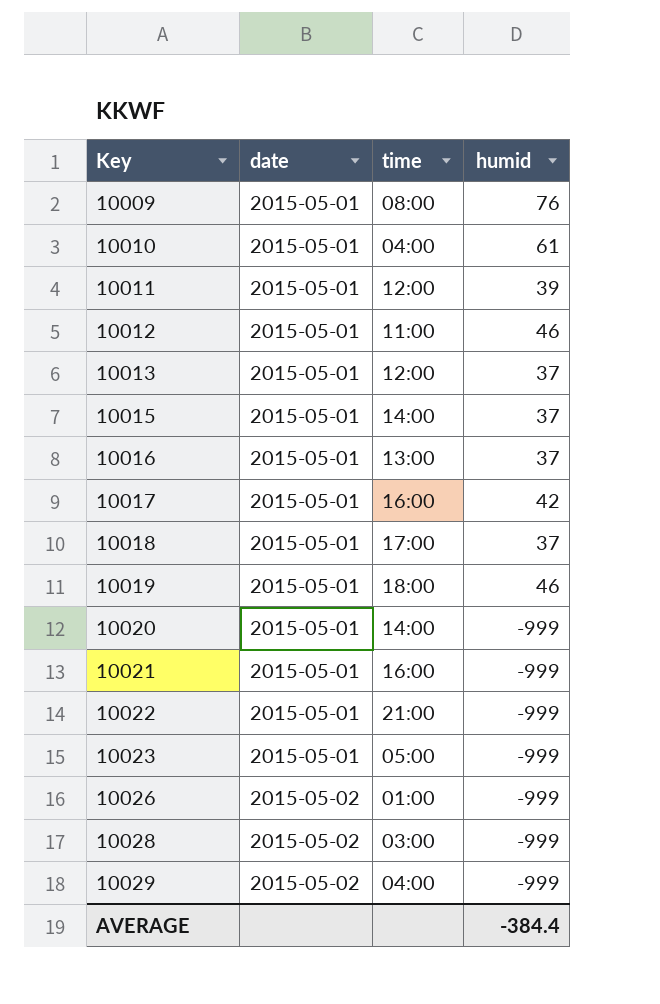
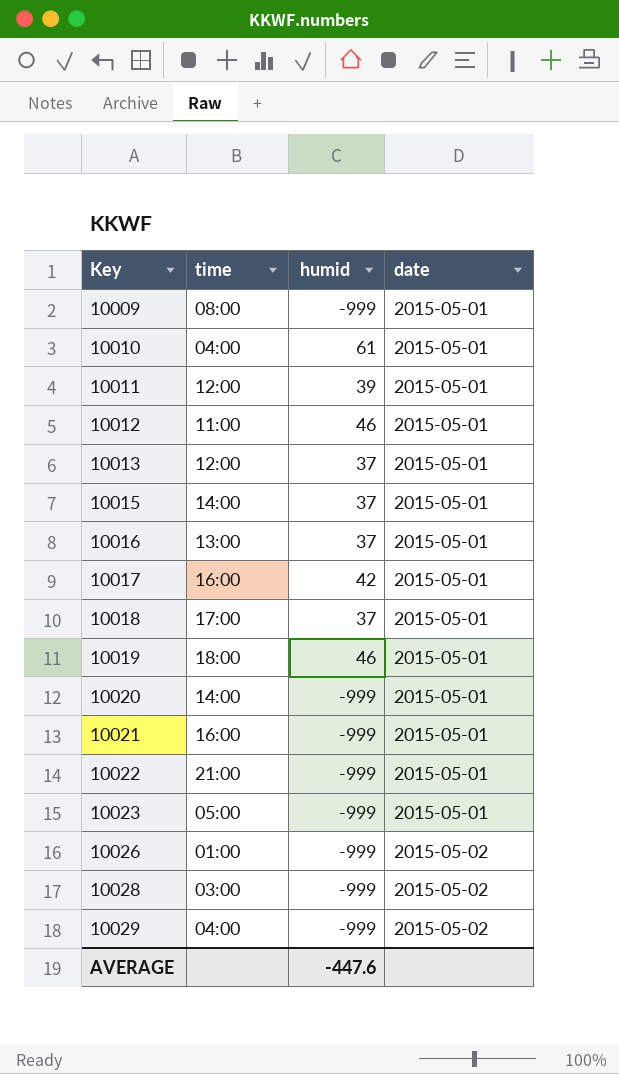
column date | position: 2 -> 4
10009 | humid: 76 -> -999
AVERAGE | humid: -384.4 -> -447.6

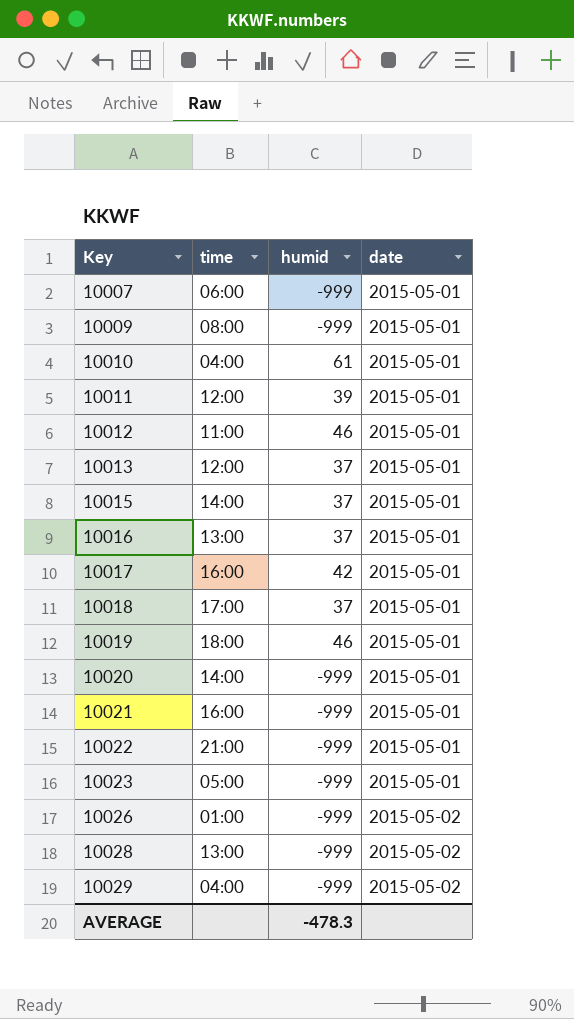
row 10007: none -> 06:00 | -999 | 2015-05-01
10028 | time: 03:00 -> 13:00
AVERAGE | humid: -447.6 -> -478.3

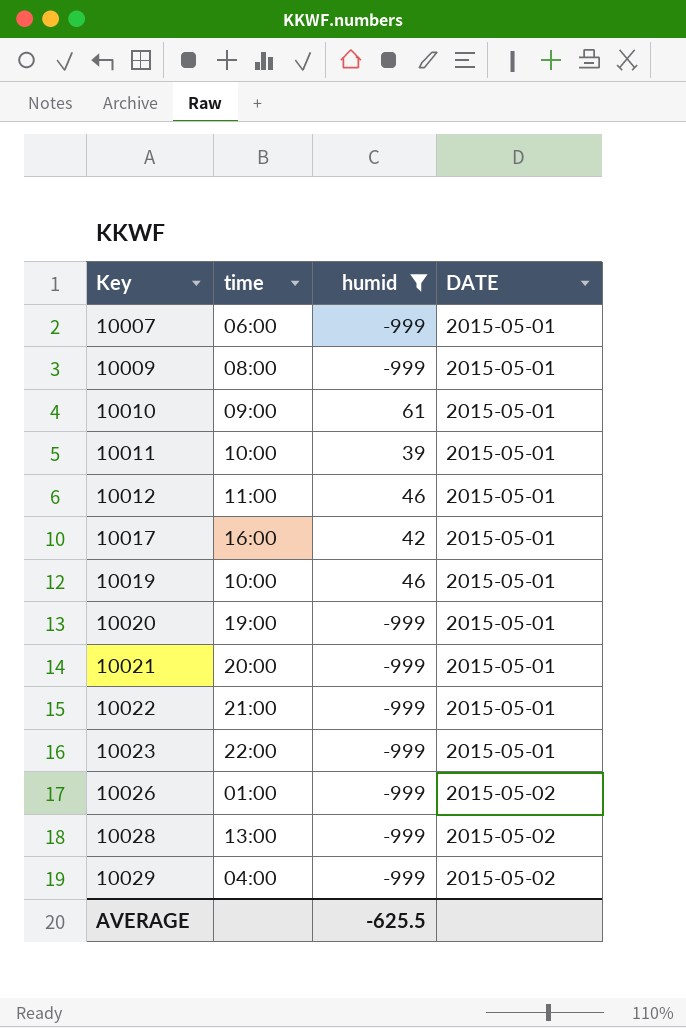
filter: none -> humid != 37
column name: date -> DATE
10010 | time: 04:00 -> 09:00
10011 | time: 12:00 -> 10:00
10019 | time: 18:00 -> 10:00
10020 | time: 14:00 -> 19:00
10021 | time: 16:00 -> 20:00
10023 | time: 05:00 -> 22:00
AVERAGE | humid: -478.3 -> -625.5

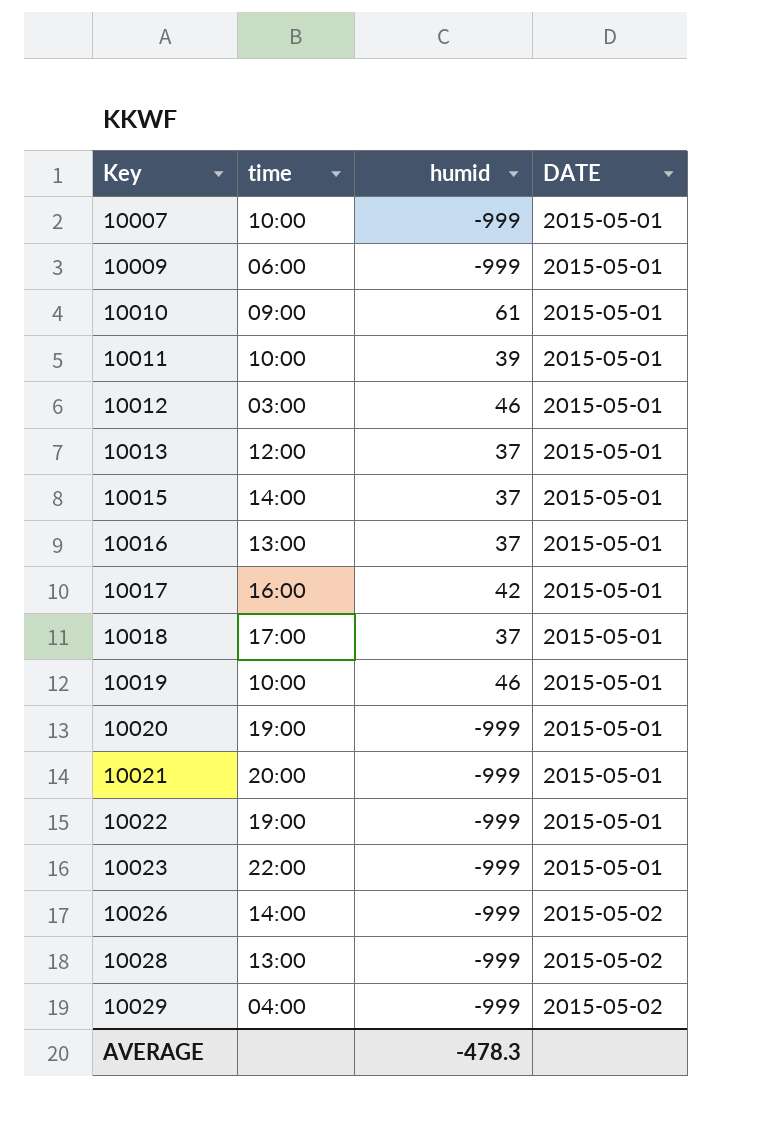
filter: humid != 37 -> none
10007 | time: 06:00 -> 10:00
10009 | time: 08:00 -> 06:00
10012 | time: 11:00 -> 03:00
10022 | time: 21:00 -> 19:00
10026 | time: 01:00 -> 14:00
AVERAGE | humid: -625.5 -> -478.3

